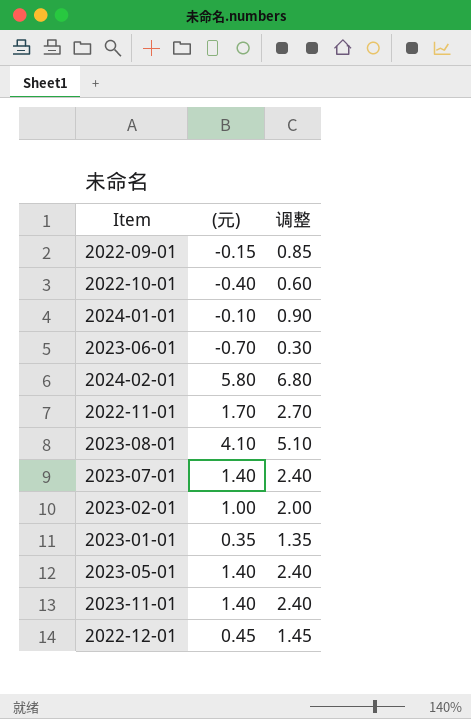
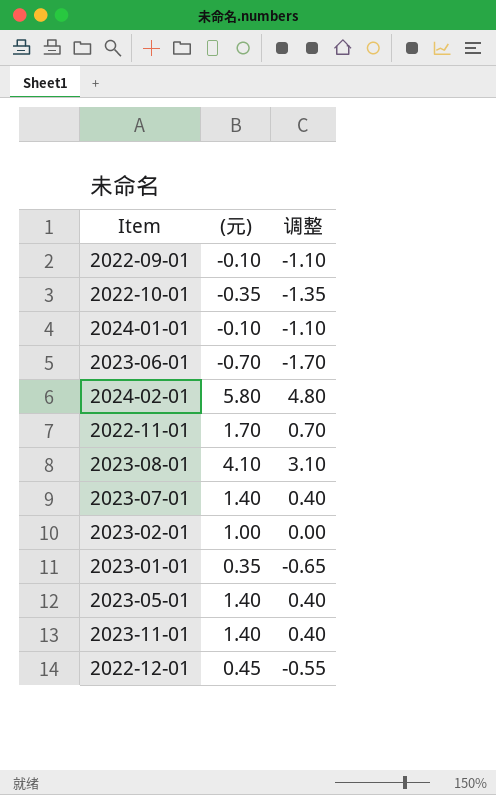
column 调整 | formula: [(元)] + 1 -> [(元)] - 1
2022-09-01 | (元): -0.15 -> -0.10
2022-10-01 | (元): -0.40 -> -0.35

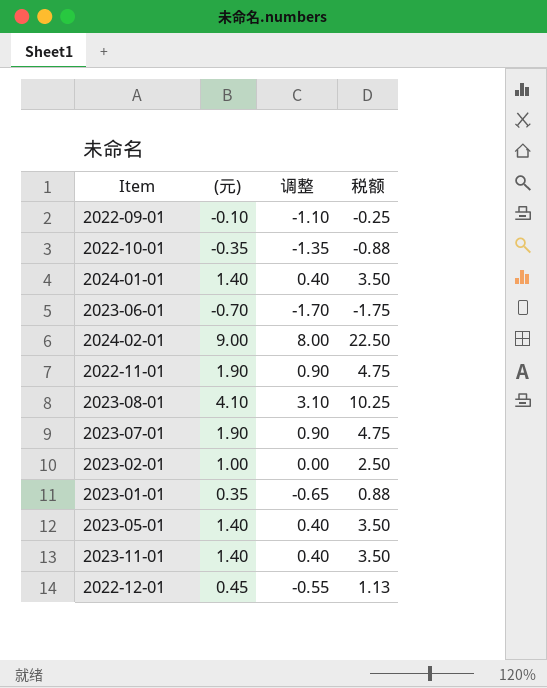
column 税额 | formula: none -> [(元)] * 2.5
2024-01-01 | (元): -0.10 -> 1.40
2024-01-01 | 调整: -1.10 -> 0.40
2024-02-01 | (元): 5.80 -> 9.00
2024-02-01 | 调整: 4.80 -> 8.00
2022-11-01 | (元): 1.70 -> 1.90
2022-11-01 | 调整: 0.70 -> 0.90
2023-07-01 | (元): 1.40 -> 1.90
2023-07-01 | 调整: 0.40 -> 0.90

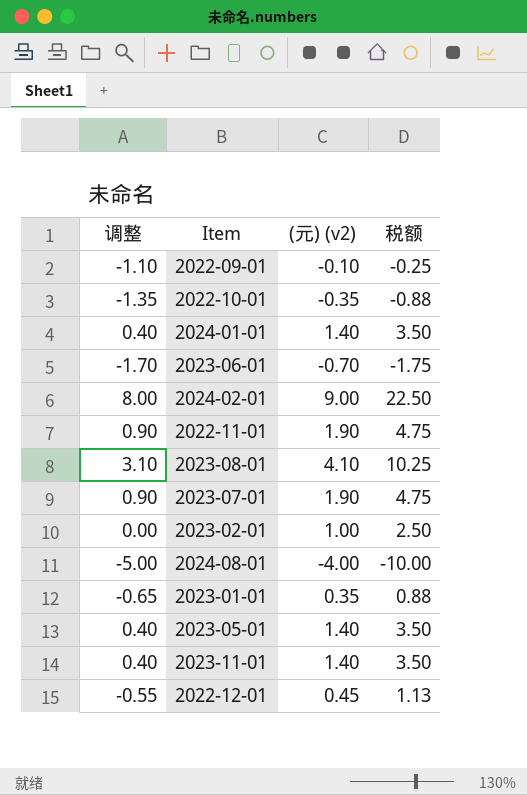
column 调整 | position: 3 -> 1
column name: (元) -> (元) (v2)
row 2024-08-01: none -> -5.00 | -4.00 | -10.00

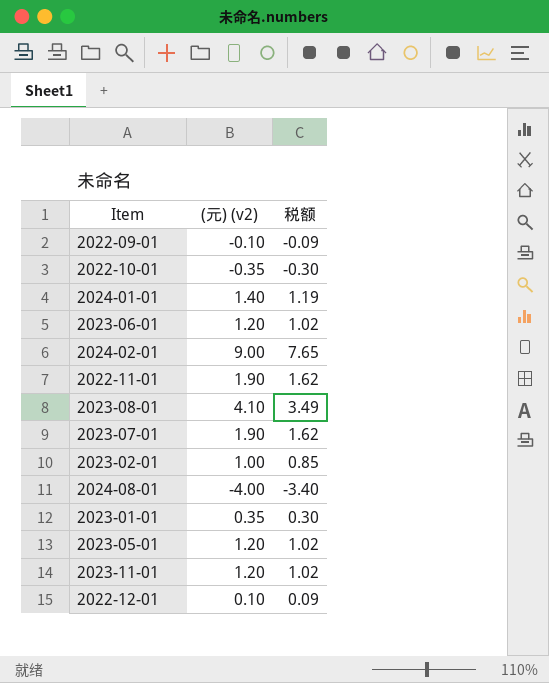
column 调整 | formula: [(元) (v2)] - 1 -> none
column 税额 | formula: [(元) (v2)] * 2.5 -> [(元) (v2)] * 0.85
2023-06-01 | (元) (v2): -0.70 -> 1.20
2023-05-01 | (元) (v2): 1.40 -> 1.20
2023-11-01 | (元) (v2): 1.40 -> 1.20
2022-12-01 | (元) (v2): 0.45 -> 0.10

